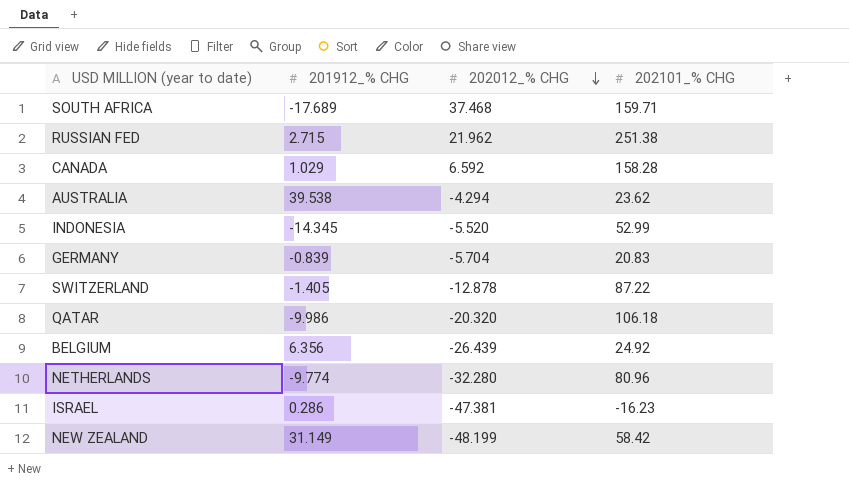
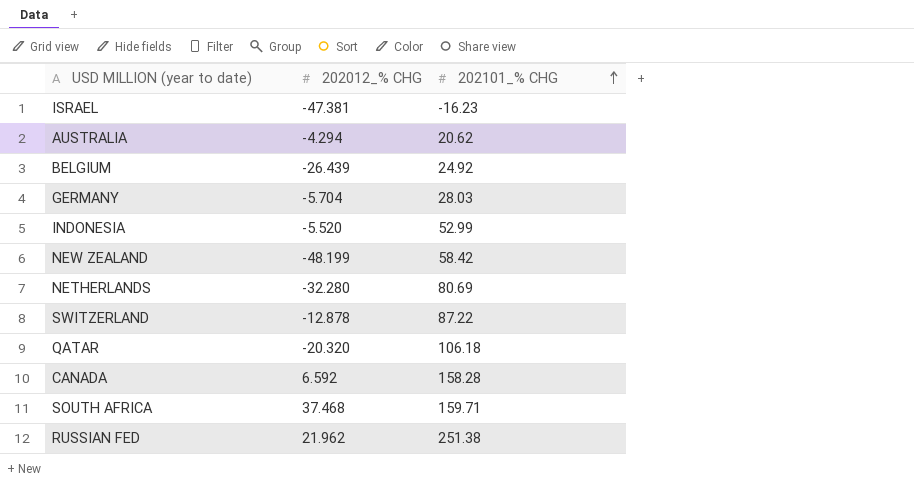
row order: 202012_% CHG descending -> 202101_% CHG ascending
column 201912_% CHG | position: 2 -> none
AUSTRALIA | 202101_% CHG: 23.62 -> 20.62
GERMANY | 202101_% CHG: 20.83 -> 28.03
NETHERLANDS | 202101_% CHG: 80.96 -> 80.69

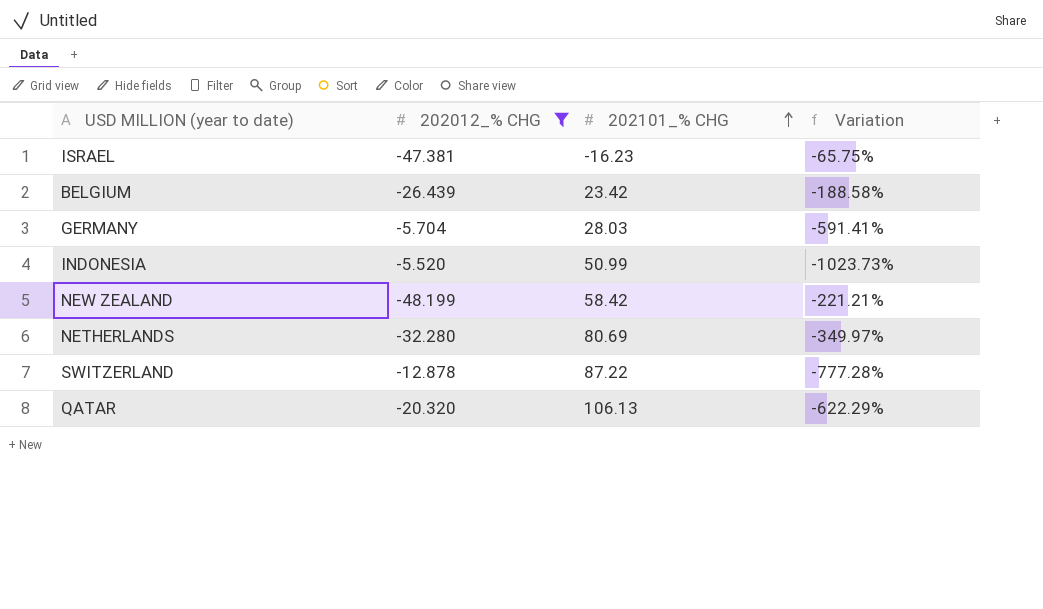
filter: none -> 202012_% CHG <= -5.520
column Variation | formula: none -> ([202101_% CHG] - [202012_% CHG]) / [202012_% CHG]
BELGIUM | 202101_% CHG: 24.92 -> 23.42
INDONESIA | 202101_% CHG: 52.99 -> 50.99
QATAR | 202101_% CHG: 106.18 -> 106.13

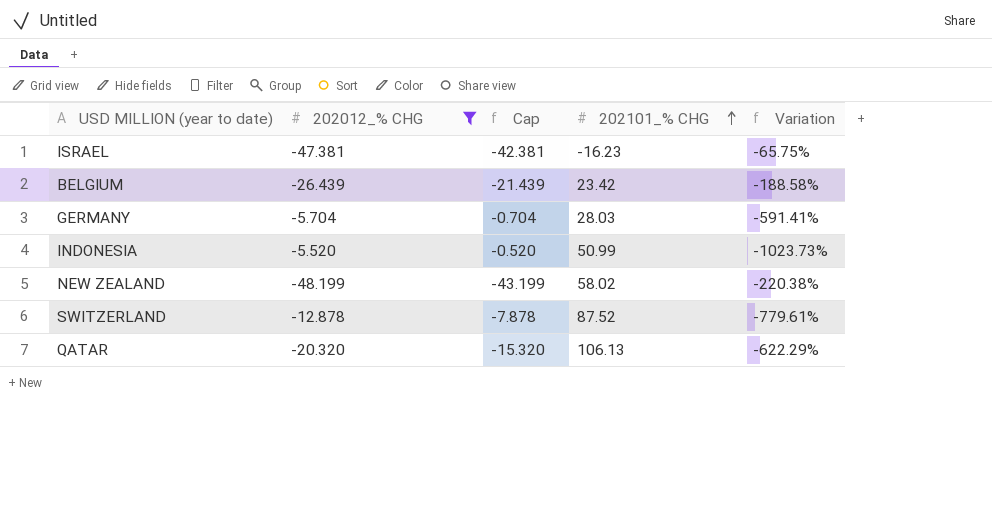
column Cap | formula: none -> [202012_% CHG] + 5
row NETHERLANDS: -32.280 | 80.69 | -349.97% -> none
NEW ZEALAND | 202101_% CHG: 58.42 -> 58.02
NEW ZEALAND | Variation: -221.21% -> -220.38%
SWITZERLAND | 202101_% CHG: 87.22 -> 87.52
SWITZERLAND | Variation: -777.28% -> -779.61%

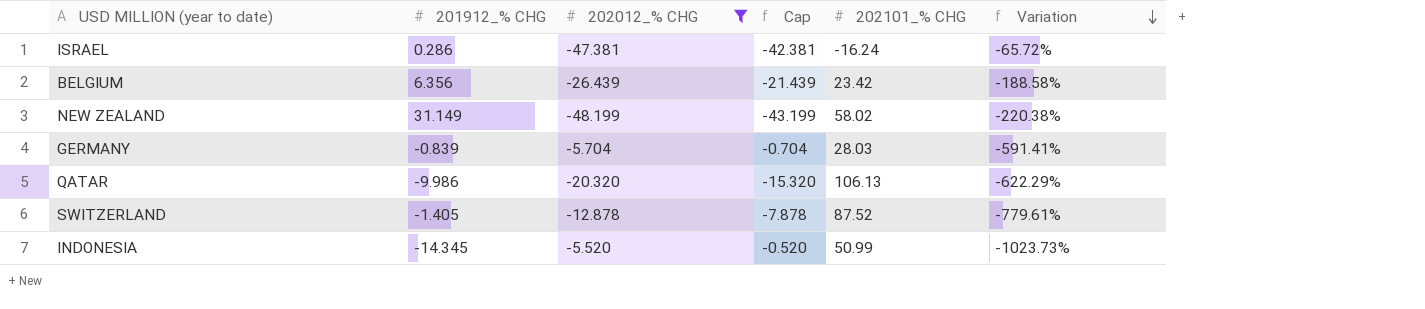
row order: 202101_% CHG ascending -> Variation descending
column 201912_% CHG | position: none -> 2
ISRAEL | 202101_% CHG: -16.23 -> -16.24
ISRAEL | Variation: -65.75% -> -65.72%

